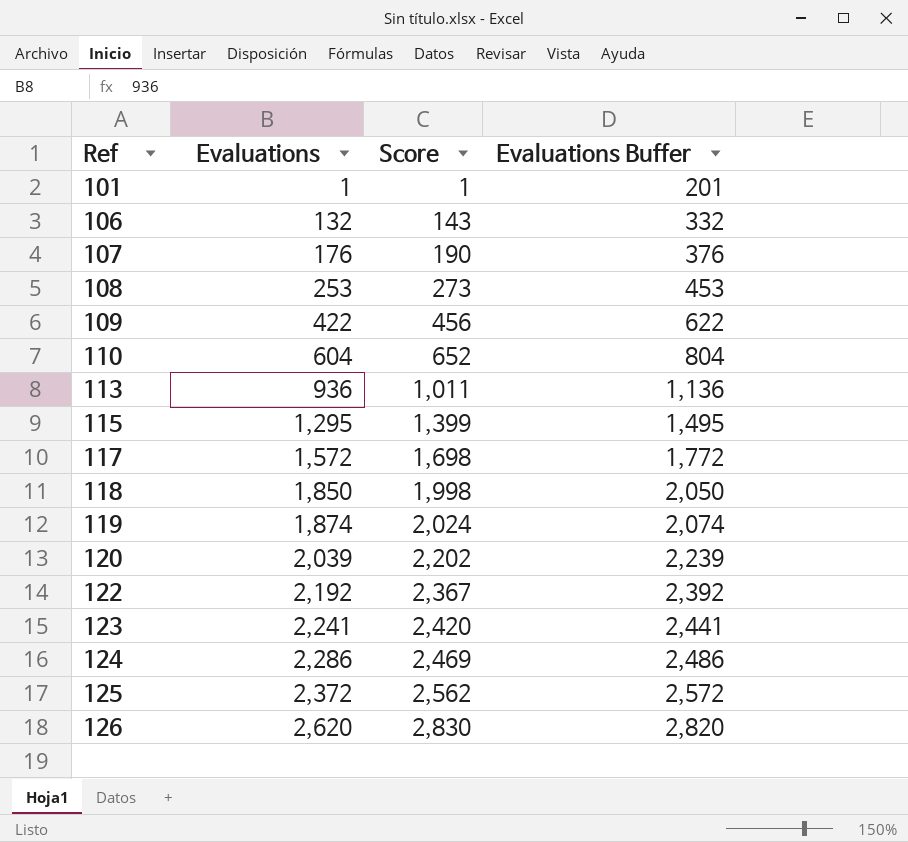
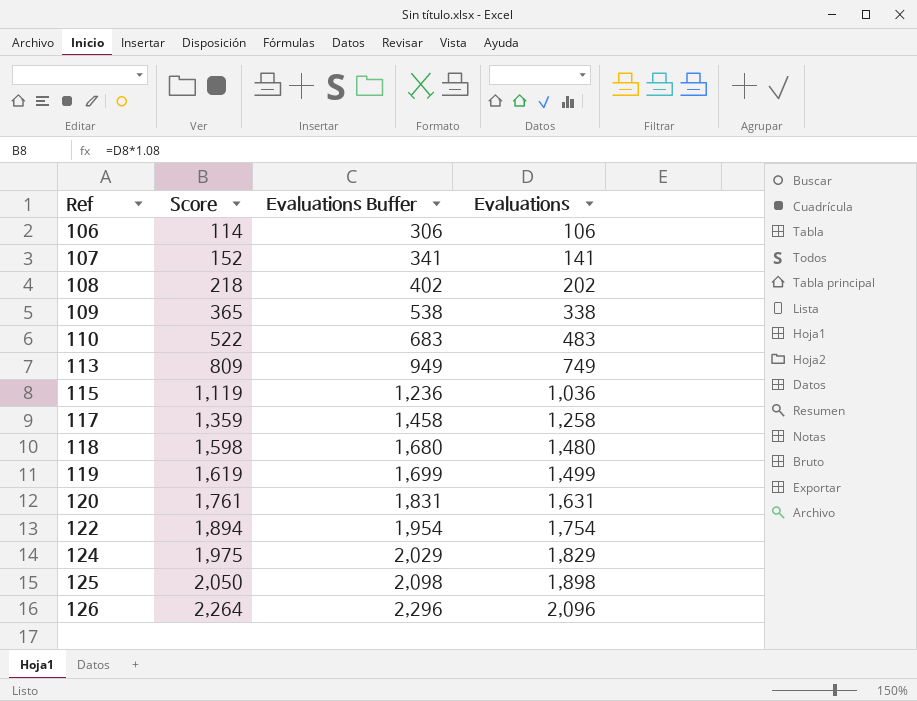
column Evaluations | position: 2 -> 4
row 101: 1 | 1 | 201 -> none
row 123: 2,241 | 2,420 | 2,441 -> none
106 | Score: 143 -> 114
106 | Evaluations Buffer: 332 -> 306
106 | Evaluations: 132 -> 106
107 | Score: 190 -> 152
107 | Evaluations Buffer: 376 -> 341
107 | Evaluations: 176 -> 141
108 | Score: 273 -> 218
108 | Evaluations Buffer: 453 -> 402
108 | Evaluations: 253 -> 202
109 | Score: 456 -> 365
109 | Evaluations Buffer: 622 -> 538
109 | Evaluations: 422 -> 338
110 | Score: 652 -> 522
110 | Evaluations Buffer: 804 -> 683
110 | Evaluations: 604 -> 483
113 | Score: 1,011 -> 809
113 | Evaluations Buffer: 1,136 -> 949
113 | Evaluations: 936 -> 749
115 | Score: 1,399 -> 1,119
115 | Evaluations Buffer: 1,495 -> 1,236
115 | Evaluations: 1,295 -> 1,036
117 | Score: 1,698 -> 1,359
117 | Evaluations Buffer: 1,772 -> 1,458
117 | Evaluations: 1,572 -> 1,258
118 | Score: 1,998 -> 1,598
118 | Evaluations Buffer: 2,050 -> 1,680
118 | Evaluations: 1,850 -> 1,480
119 | Score: 2,024 -> 1,619
119 | Evaluations Buffer: 2,074 -> 1,699
119 | Evaluations: 1,874 -> 1,499
120 | Score: 2,202 -> 1,761
120 | Evaluations Buffer: 2,239 -> 1,831
120 | Evaluations: 2,039 -> 1,631
122 | Score: 2,367 -> 1,894
122 | Evaluations Buffer: 2,392 -> 1,954
122 | Evaluations: 2,192 -> 1,754
124 | Score: 2,469 -> 1,975
124 | Evaluations Buffer: 2,486 -> 2,029
124 | Evaluations: 2,286 -> 1,829
125 | Score: 2,562 -> 2,050
125 | Evaluations Buffer: 2,572 -> 2,098
125 | Evaluations: 2,372 -> 1,898
126 | Score: 2,830 -> 2,264
126 | Evaluations Buffer: 2,820 -> 2,296
126 | Evaluations: 2,620 -> 2,096

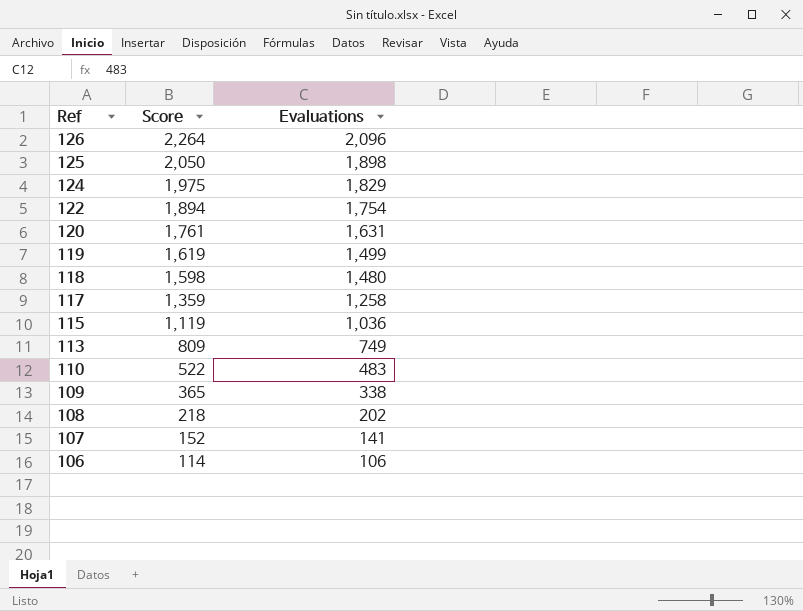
row order: Ref ascending -> Ref descending
column Evaluations Buffer | formula: [Evaluations] + 200 -> none

